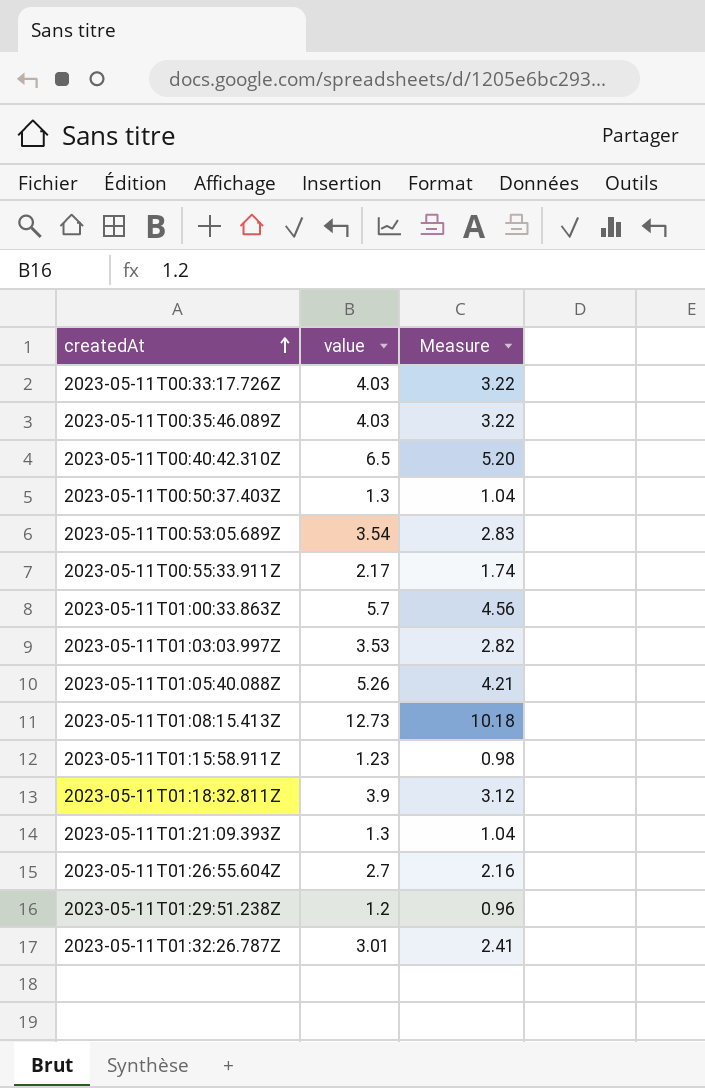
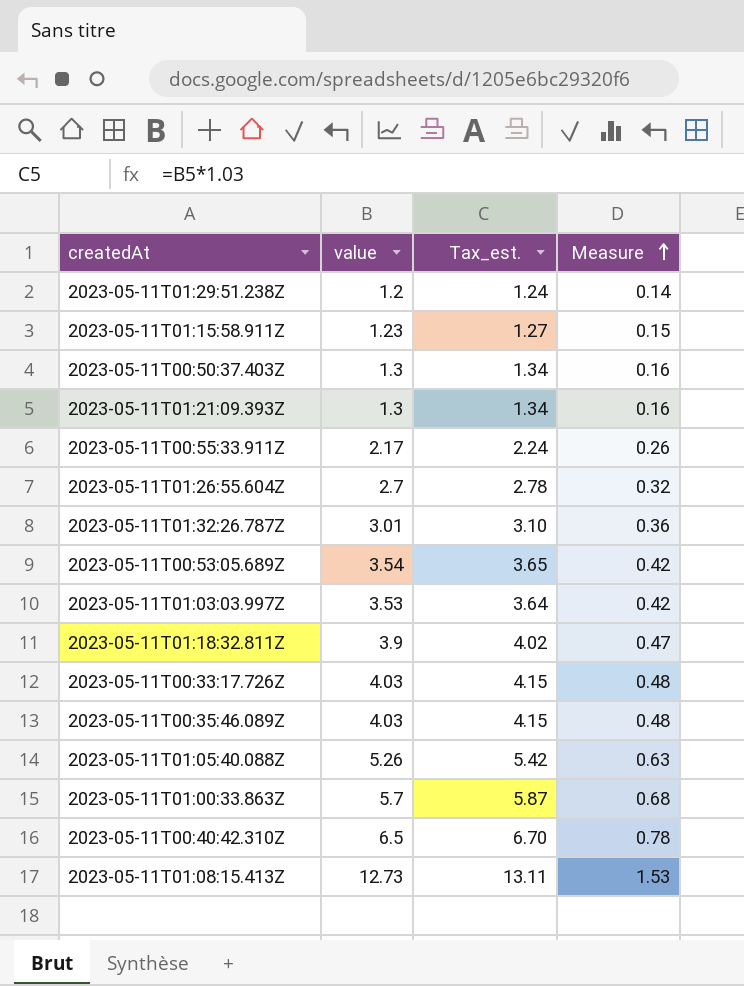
row order: createdAt ascending -> Measure ascending
column Tax_est. | formula: none -> [value] * 1.03
column Measure | formula: [value] * 0.8 -> [value] * 0.12

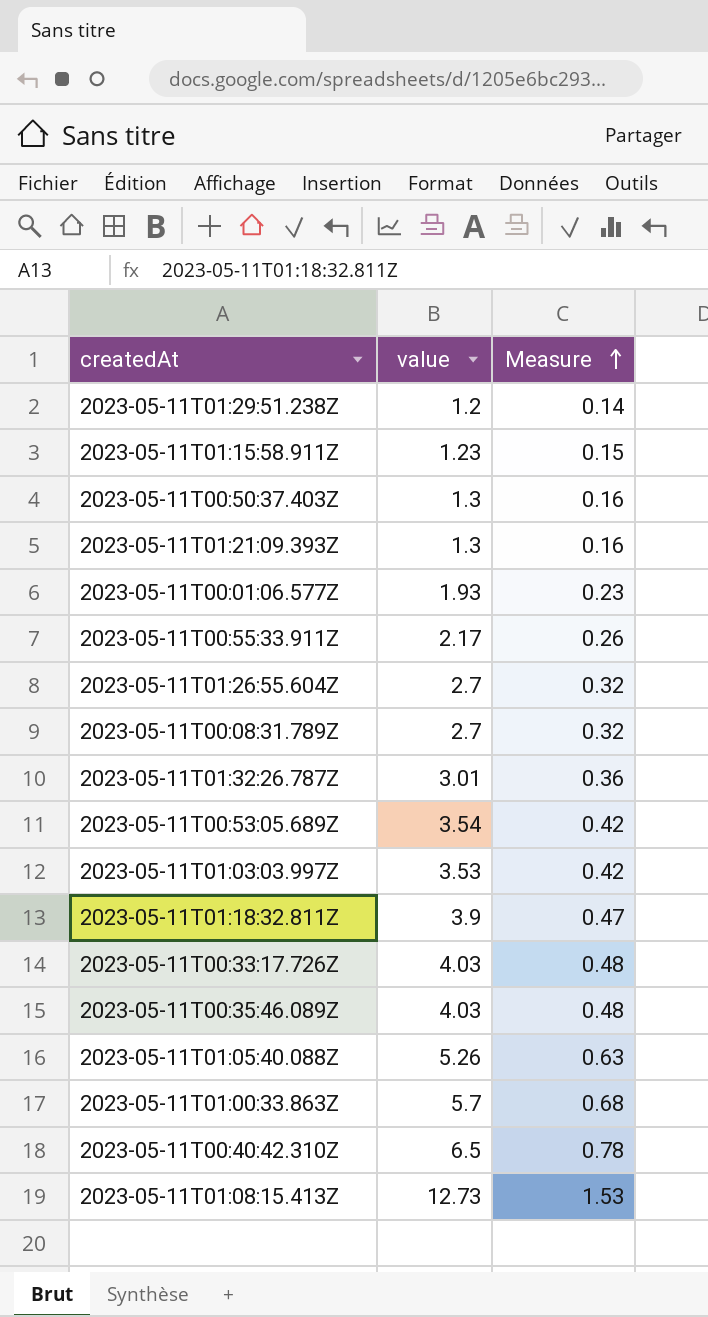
column Tax_est. | formula: [value] * 1.03 -> none
row 2023-05-11T00:01:06.577Z: none -> 1.93 | 0.23
row 2023-05-11T00:08:31.789Z: none -> 2.7 | 0.32

